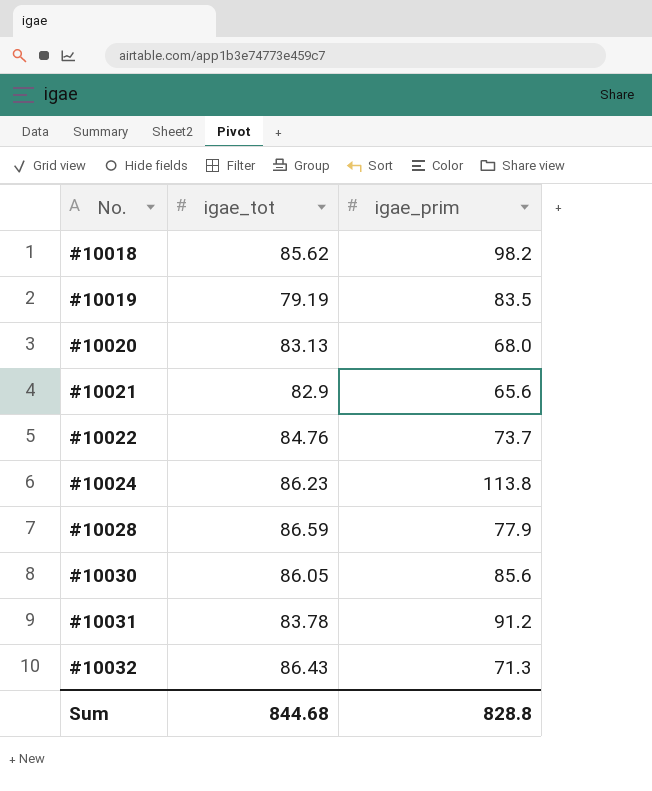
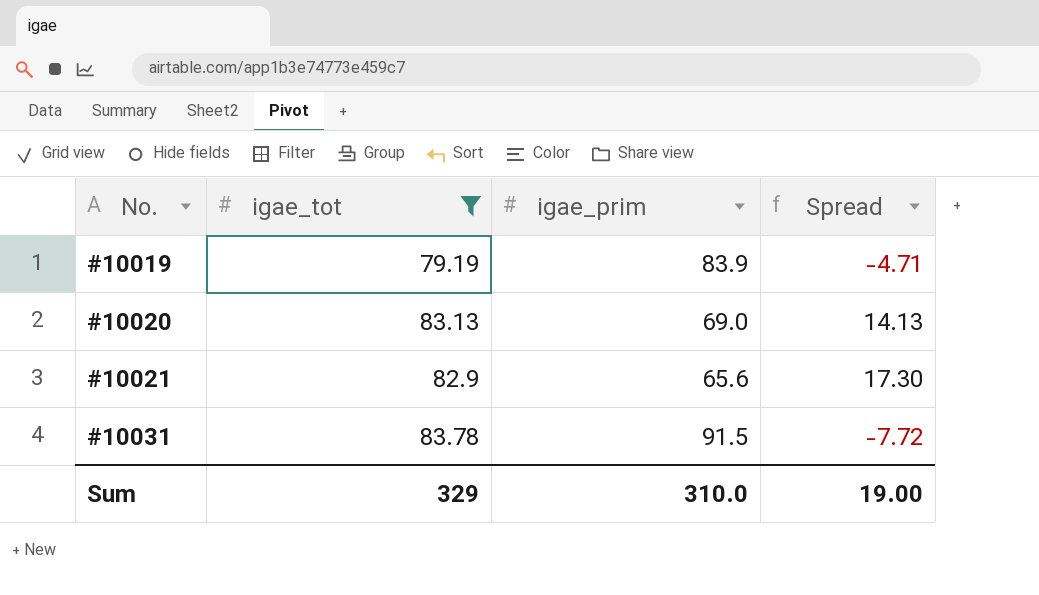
filter: none -> igae_tot <= 83.78
column Spread | formula: none -> [igae_tot] - [igae_prim]
#10019 | igae_prim: 83.5 -> 83.9
#10020 | igae_prim: 68.0 -> 69.0
#10031 | igae_prim: 91.2 -> 91.5
Sum | igae_tot: 844.68 -> 329
Sum | igae_prim: 828.8 -> 310.0

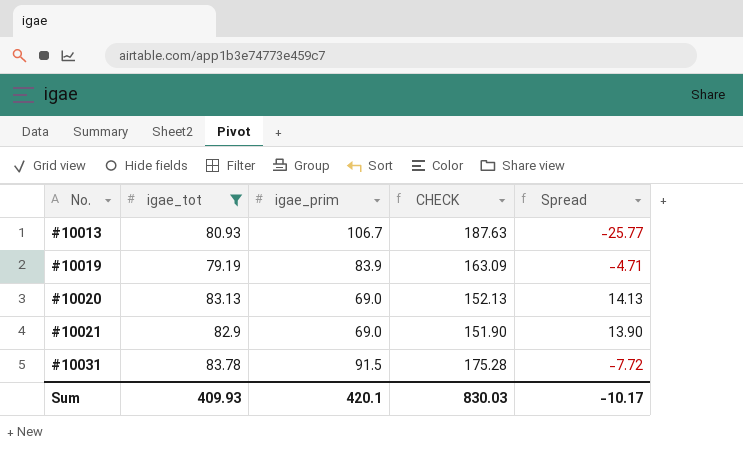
column CHECK | formula: none -> [igae_tot] + [igae_prim]
row #10013: none -> 80.93 | 106.7 | 187.63 | -25.77
#10021 | igae_prim: 65.6 -> 69.0
#10021 | Spread: 17.30 -> 13.90
Sum | igae_tot: 329 -> 409.93
Sum | igae_prim: 310.0 -> 420.1
Sum | Spread: 19.00 -> -10.17

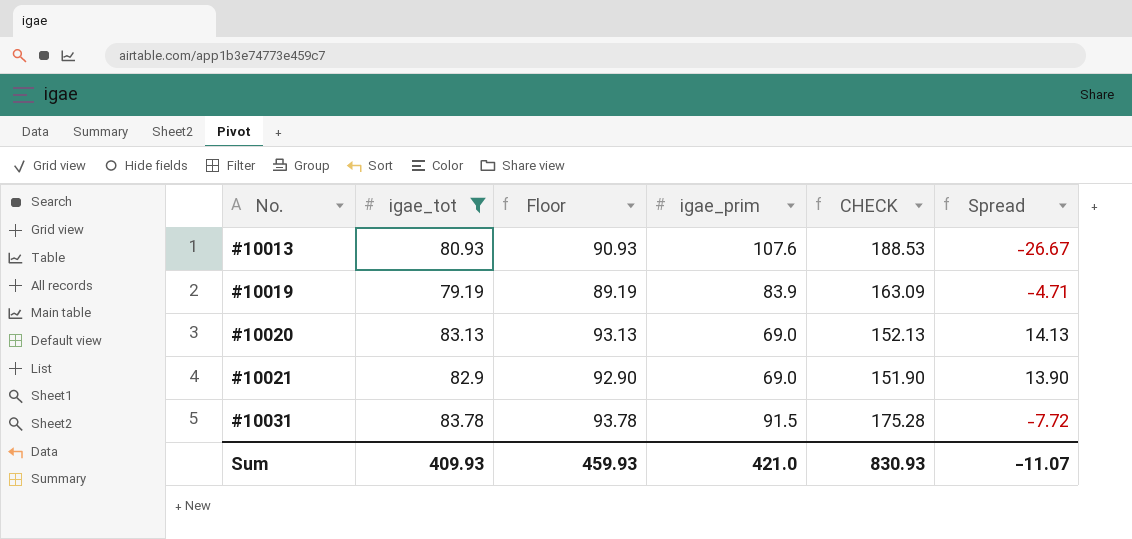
column Floor | formula: none -> [igae_tot] + 10
#10013 | igae_prim: 106.7 -> 107.6
#10013 | CHECK: 187.63 -> 188.53
#10013 | Spread: -25.77 -> -26.67
Sum | igae_prim: 420.1 -> 421.0
Sum | CHECK: 830.03 -> 830.93
Sum | Spread: -10.17 -> -11.07

